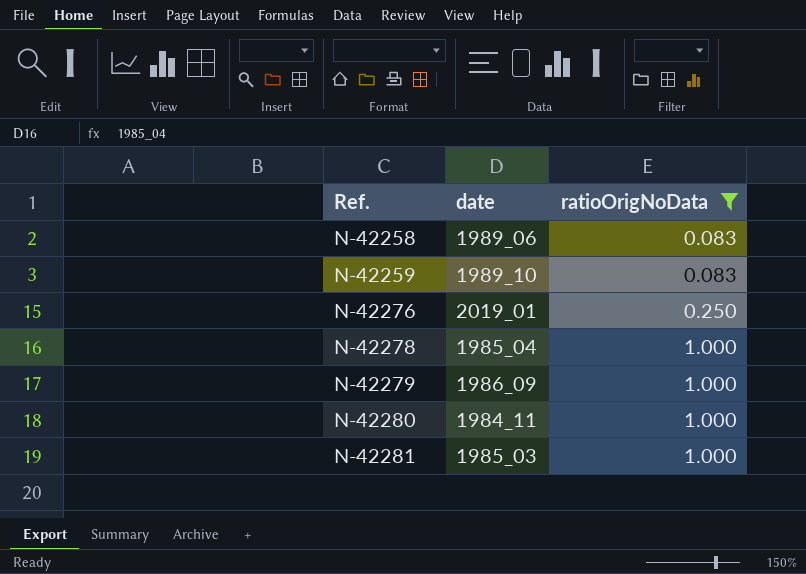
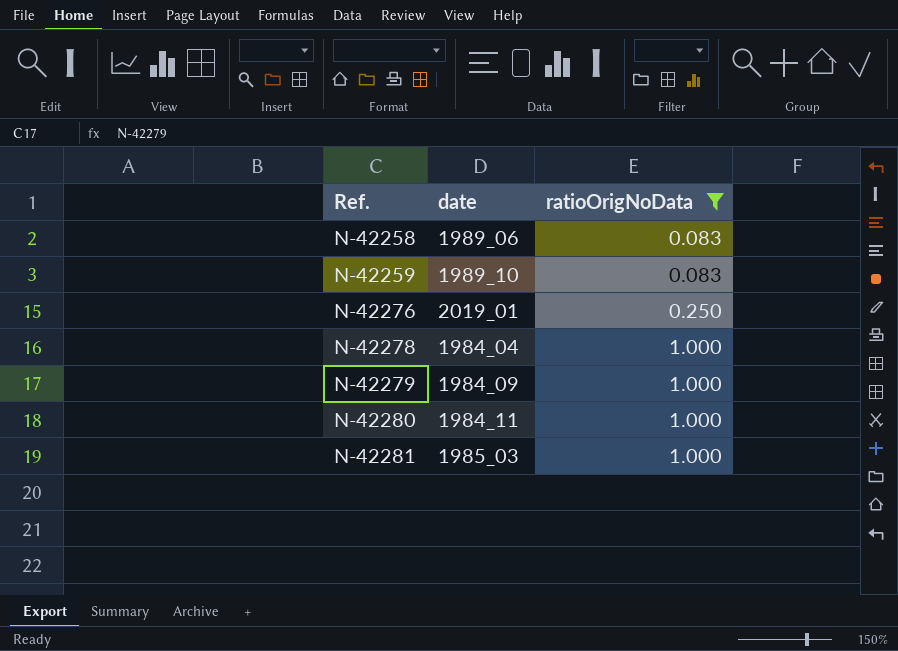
N-42278 | date: 1985_04 -> 1984_04
N-42279 | date: 1986_09 -> 1984_09

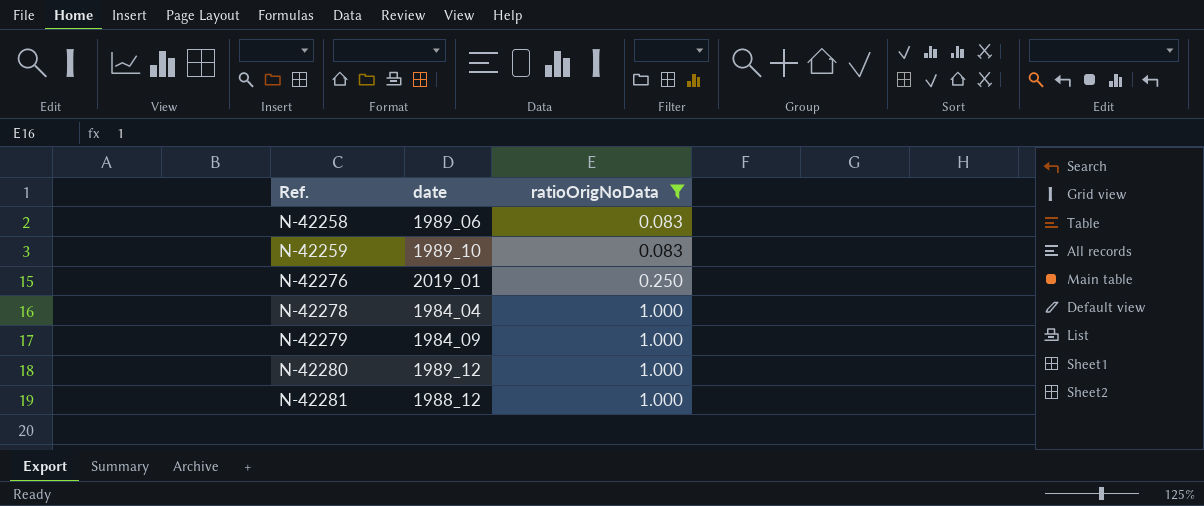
N-42280 | date: 1984_11 -> 1989_12
N-42281 | date: 1985_03 -> 1988_12

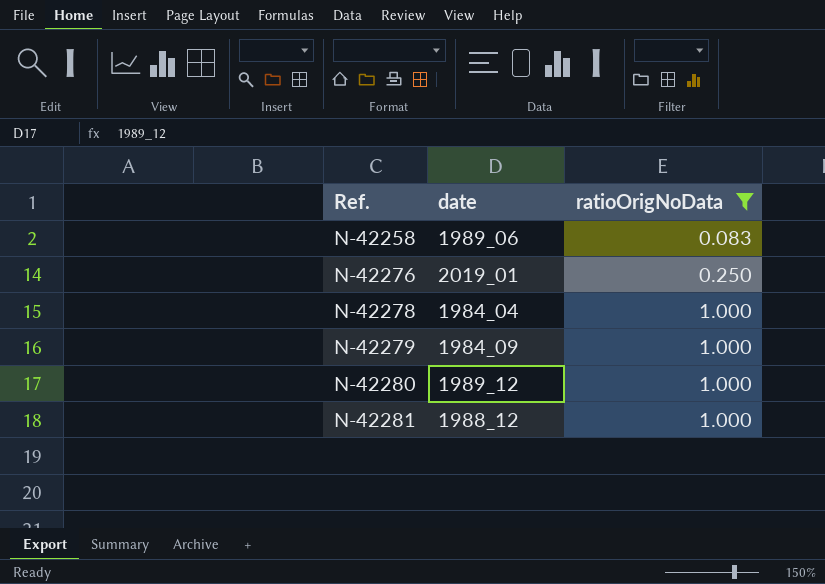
row N-42259: 1989_10 | 0.083 -> none

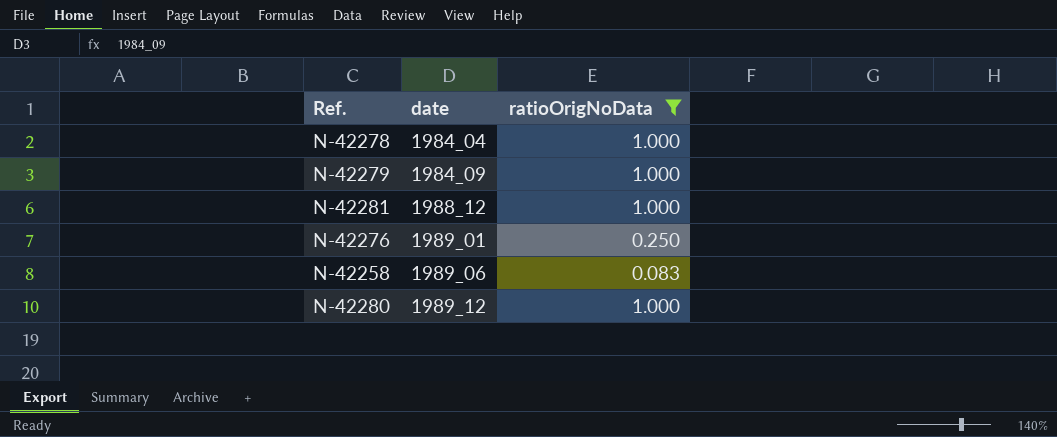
row order: Ref. ascending -> date ascending
N-42276 | date: 2019_01 -> 1989_01

